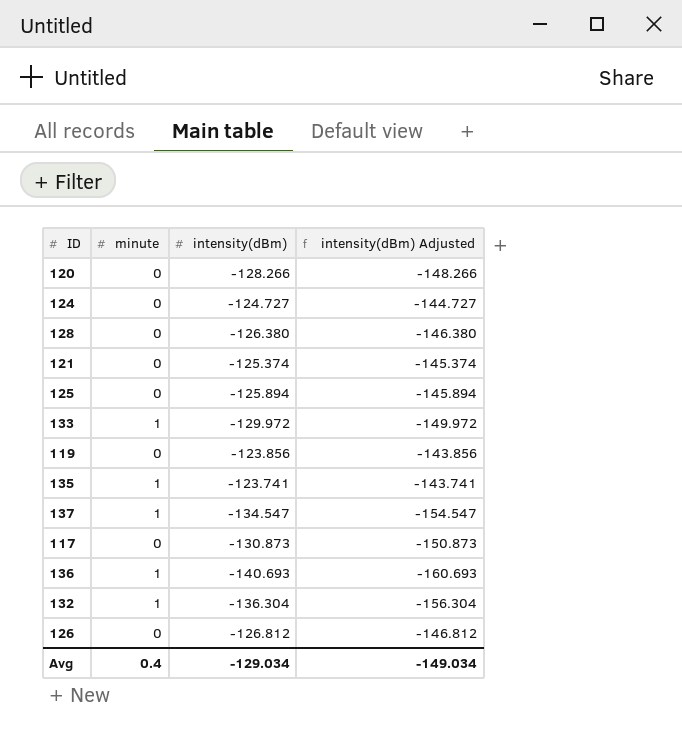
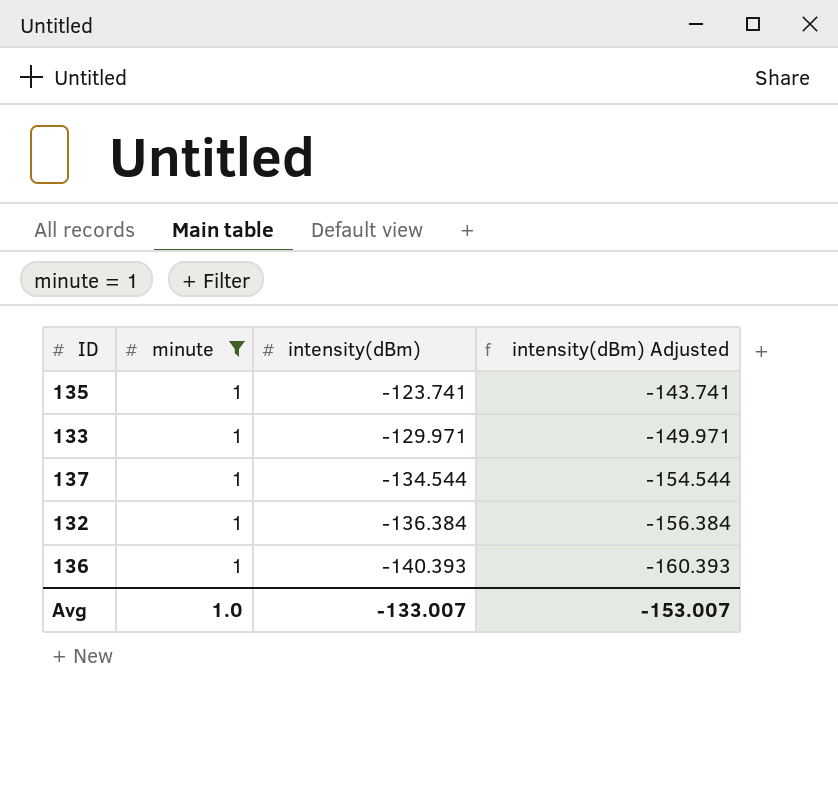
filter: none -> minute = 1
row order: none -> intensity(dBm) descending
133 | intensity(dBm): -129.972 -> -129.971
133 | intensity(dBm) Adjusted: -149.972 -> -149.971
137 | intensity(dBm): -134.547 -> -134.544
137 | intensity(dBm) Adjusted: -154.547 -> -154.544
132 | intensity(dBm): -136.304 -> -136.384
132 | intensity(dBm) Adjusted: -156.304 -> -156.384
136 | intensity(dBm): -140.693 -> -140.393
136 | intensity(dBm) Adjusted: -160.693 -> -160.393
Avg | minute: 0.4 -> 1.0
Avg | intensity(dBm): -129.034 -> -133.007
Avg | intensity(dBm) Adjusted: -149.034 -> -153.007

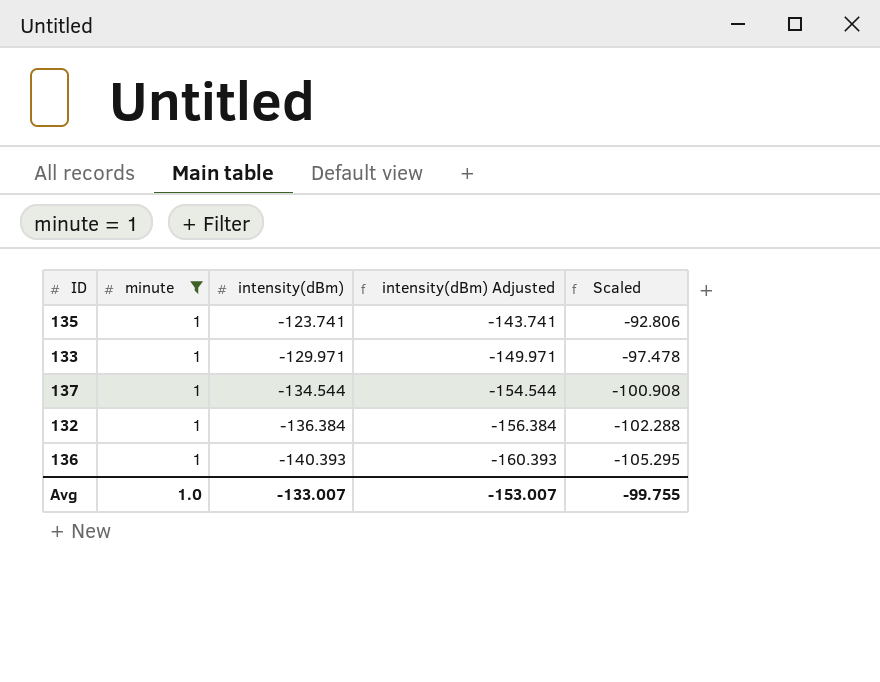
column Scaled | formula: none -> [intensity(dBm)] * 0.75

